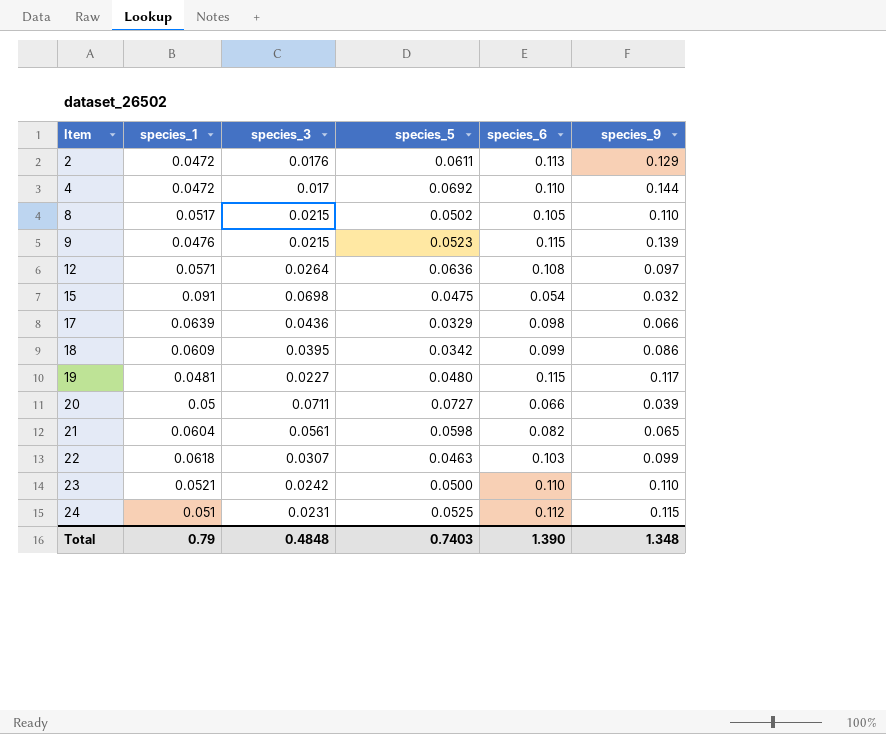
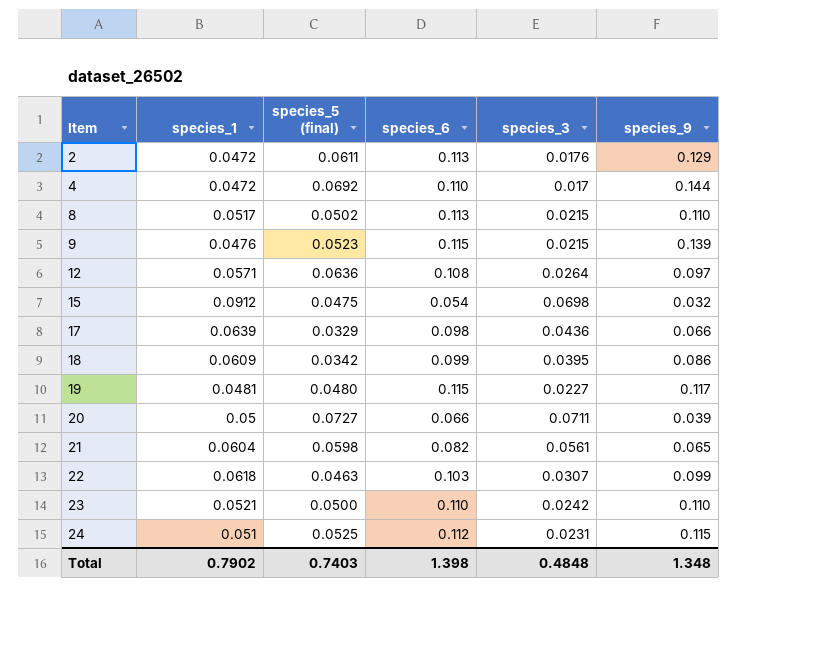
column name: species_5 -> species_5 (final)
column species_3 | position: 3 -> 5
8 | species_6: 0.105 -> 0.113
15 | species_1: 0.091 -> 0.0912
Total | species_1: 0.79 -> 0.7902
Total | species_6: 1.390 -> 1.398

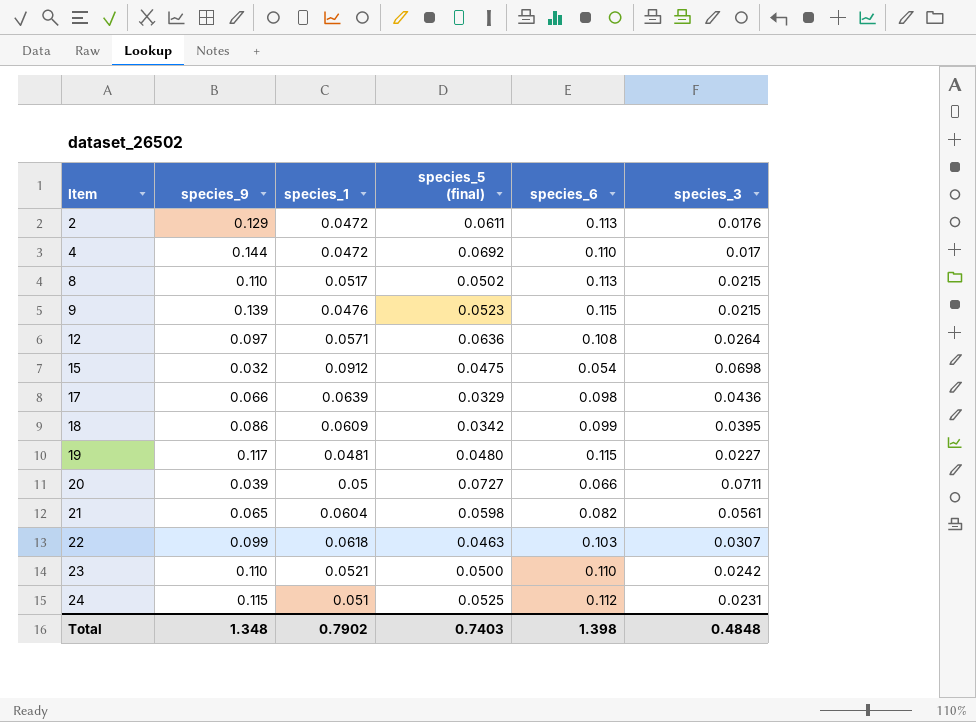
column species_9 | position: 6 -> 2

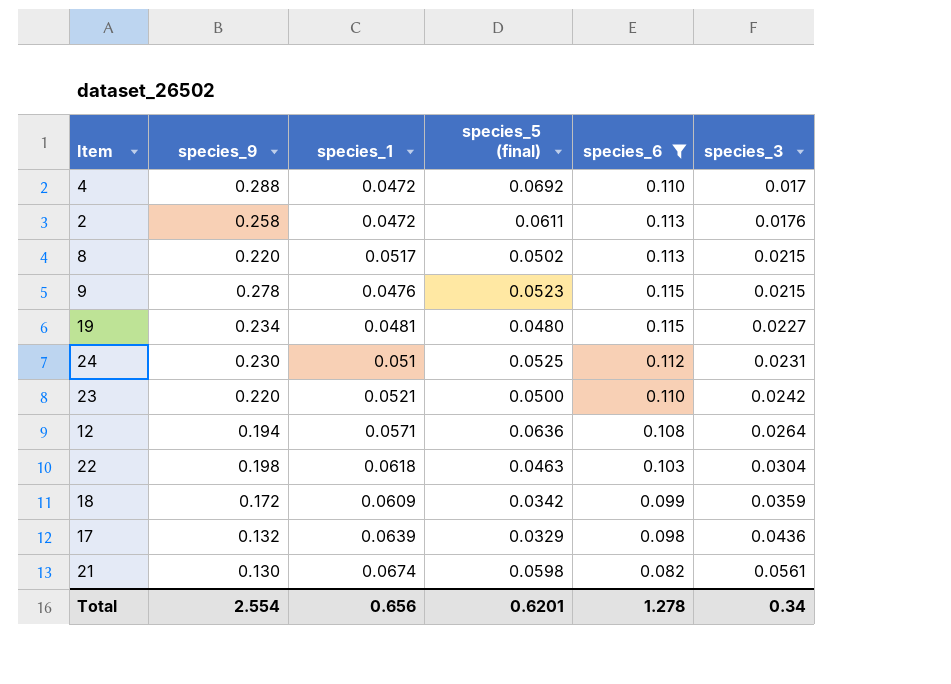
filter: none -> species_6 >= 0.082
row order: Item ascending -> species_3 ascending
4 | species_9: 0.144 -> 0.288
2 | species_9: 0.129 -> 0.258
8 | species_9: 0.110 -> 0.220
9 | species_9: 0.139 -> 0.278
19 | species_9: 0.117 -> 0.234
24 | species_9: 0.115 -> 0.230
23 | species_9: 0.110 -> 0.220
12 | species_9: 0.097 -> 0.194
22 | species_9: 0.099 -> 0.198
22 | species_3: 0.0307 -> 0.0304
18 | species_9: 0.086 -> 0.172
18 | species_3: 0.0395 -> 0.0359
17 | species_9: 0.066 -> 0.132
21 | species_9: 0.065 -> 0.130
21 | species_1: 0.0604 -> 0.0674
Total | species_9: 1.348 -> 2.554
Total | species_1: 0.7902 -> 0.656
Total | species_5 (final): 0.7403 -> 0.6201
Total | species_6: 1.398 -> 1.278
Total | species_3: 0.4848 -> 0.34

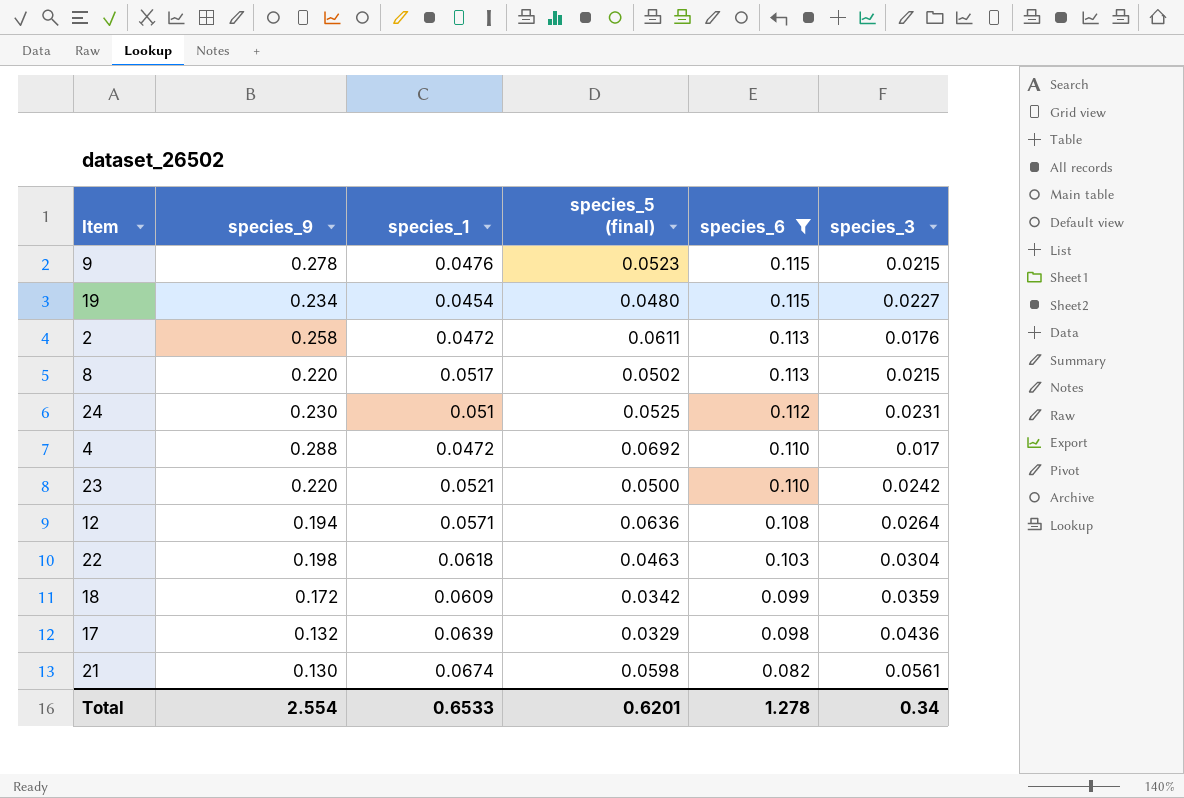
row order: species_3 ascending -> species_6 descending
19 | species_1: 0.0481 -> 0.0454
Total | species_1: 0.656 -> 0.6533

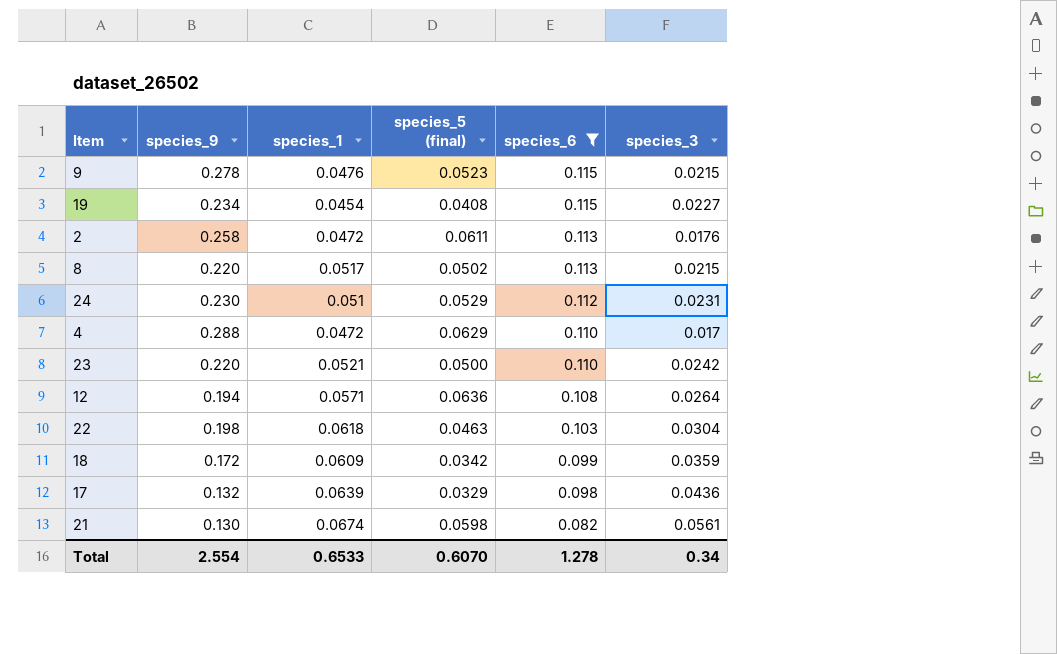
19 | species_5 (final): 0.0480 -> 0.0408
24 | species_5 (final): 0.0525 -> 0.0529
4 | species_5 (final): 0.0692 -> 0.0629
Total | species_5 (final): 0.6201 -> 0.6070

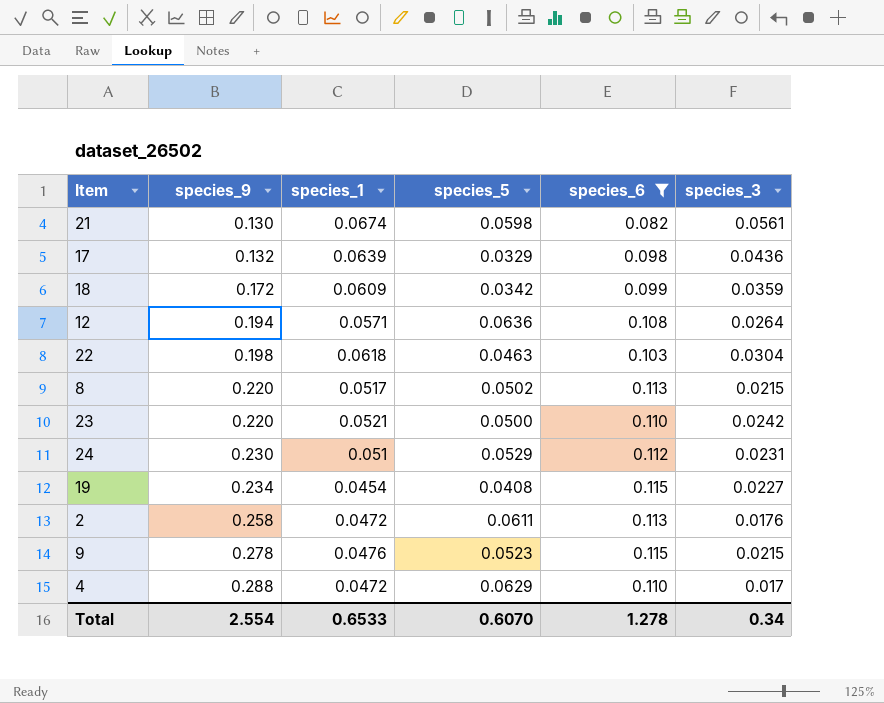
row order: species_6 descending -> species_9 ascending
column name: species_5 (final) -> species_5

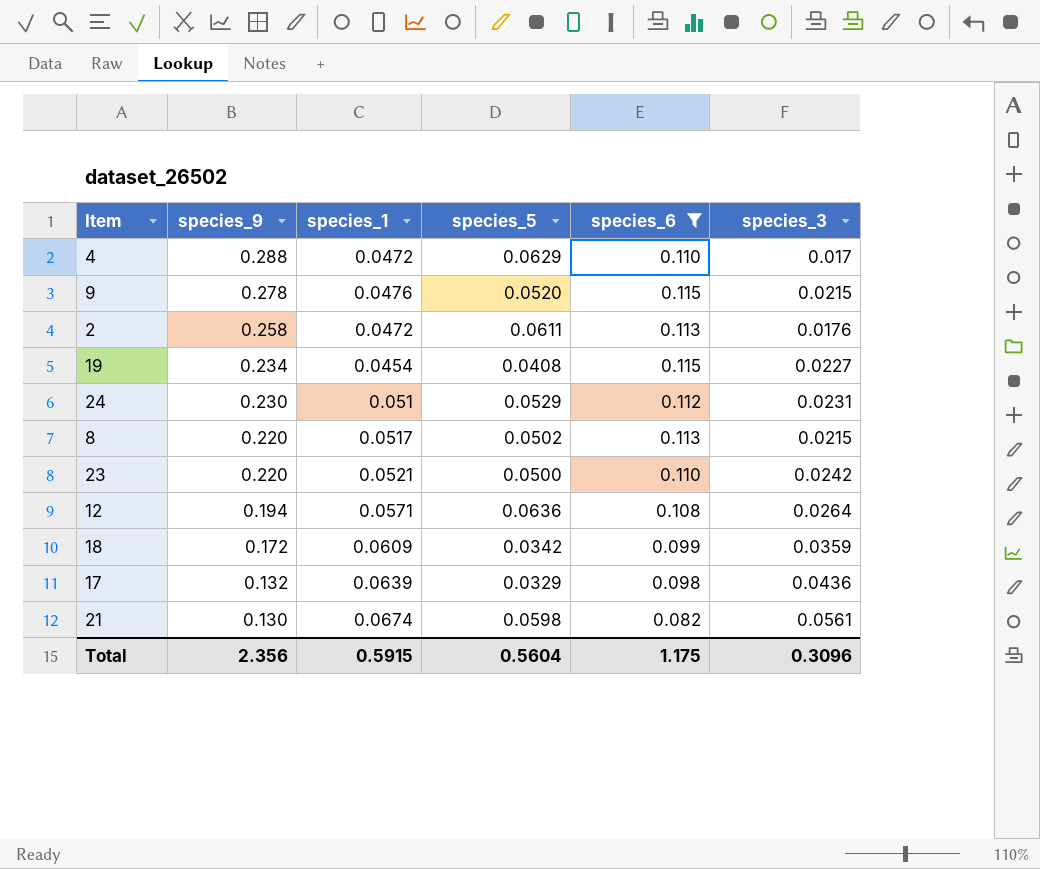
row order: species_9 ascending -> species_9 descending
row 22: 0.198 | 0.0618 | 0.0463 | 0.103 | 0.0304 -> none
9 | species_5: 0.0523 -> 0.0520
Total | species_9: 2.554 -> 2.356
Total | species_1: 0.6533 -> 0.5915
Total | species_5: 0.6070 -> 0.5604
Total | species_6: 1.278 -> 1.175
Total | species_3: 0.34 -> 0.3096

